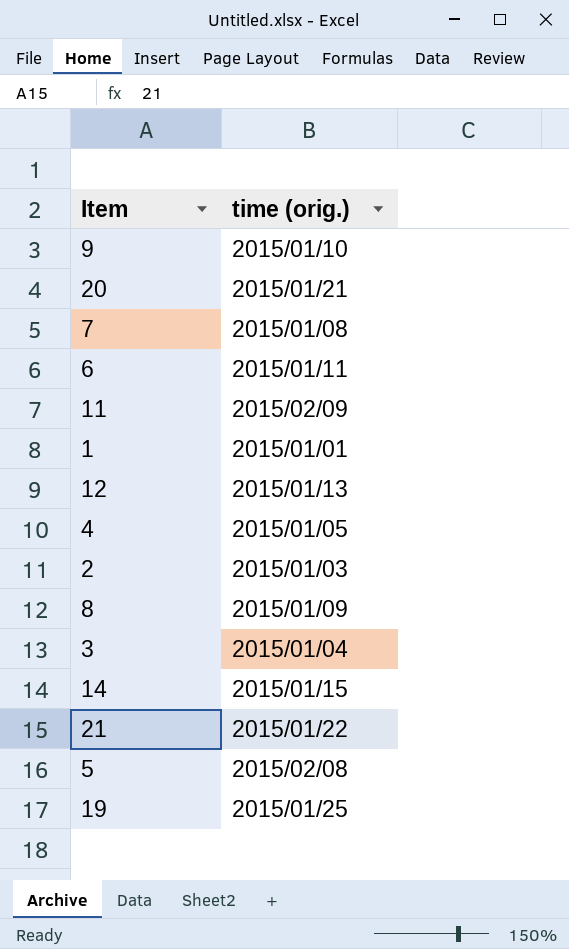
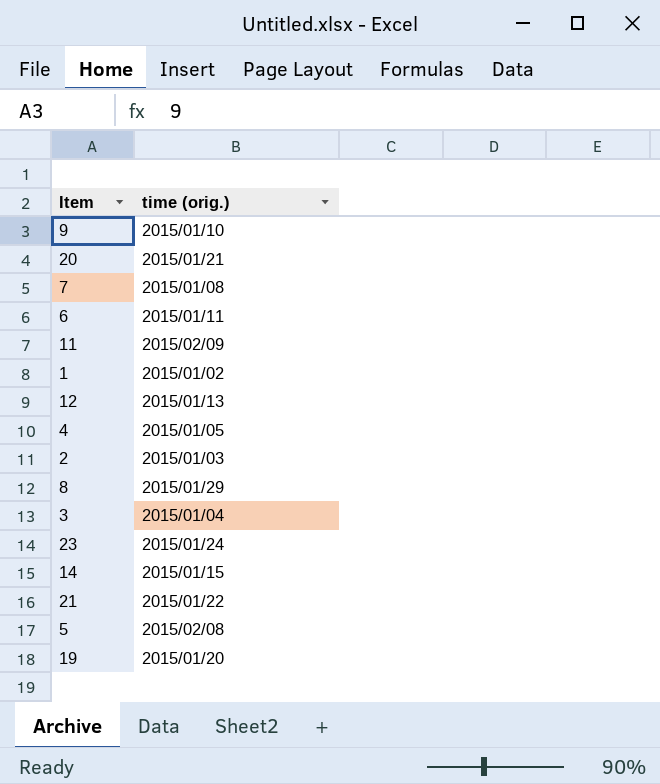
1 | time (orig.): 2015/01/01 -> 2015/01/02
8 | time (orig.): 2015/01/09 -> 2015/01/29
row 23: none -> 2015/01/24
19 | time (orig.): 2015/01/25 -> 2015/01/20

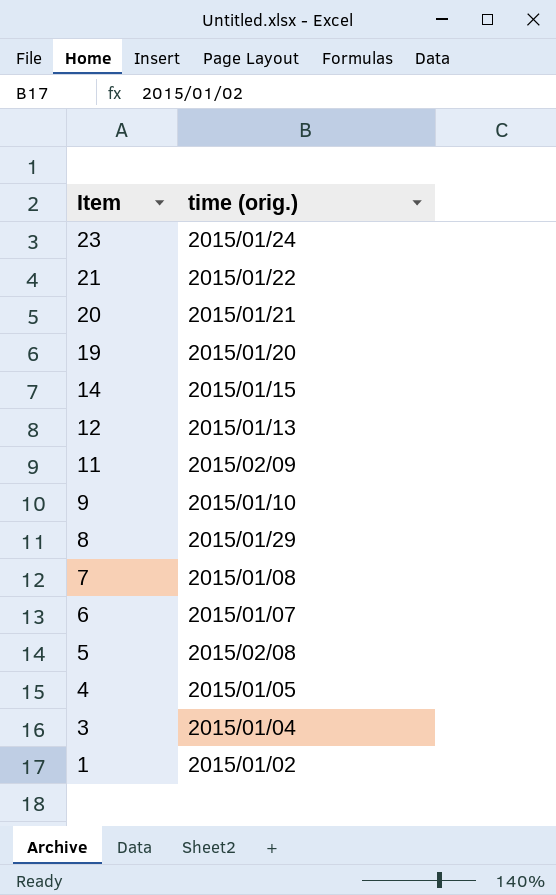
row order: none -> Item descending
row 2: 2015/01/03 -> none
6 | time (orig.): 2015/01/11 -> 2015/01/07

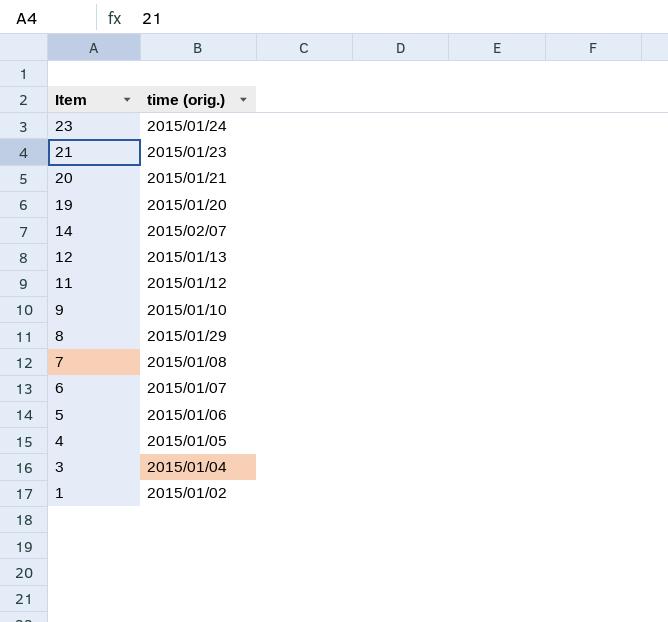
21 | time (orig.): 2015/01/22 -> 2015/01/23
14 | time (orig.): 2015/01/15 -> 2015/02/07
11 | time (orig.): 2015/02/09 -> 2015/01/12
5 | time (orig.): 2015/02/08 -> 2015/01/06

